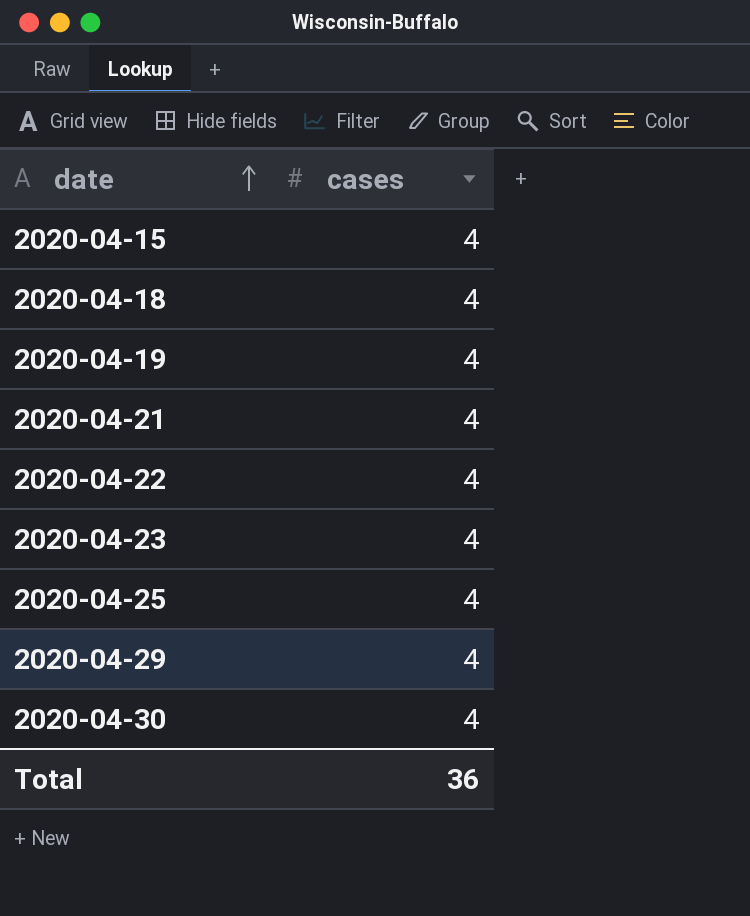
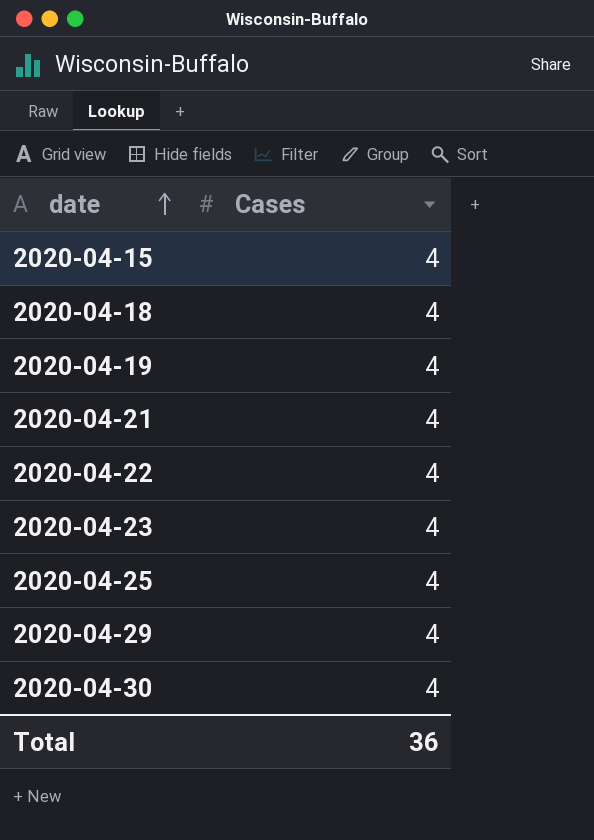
column name: cases -> Cases

